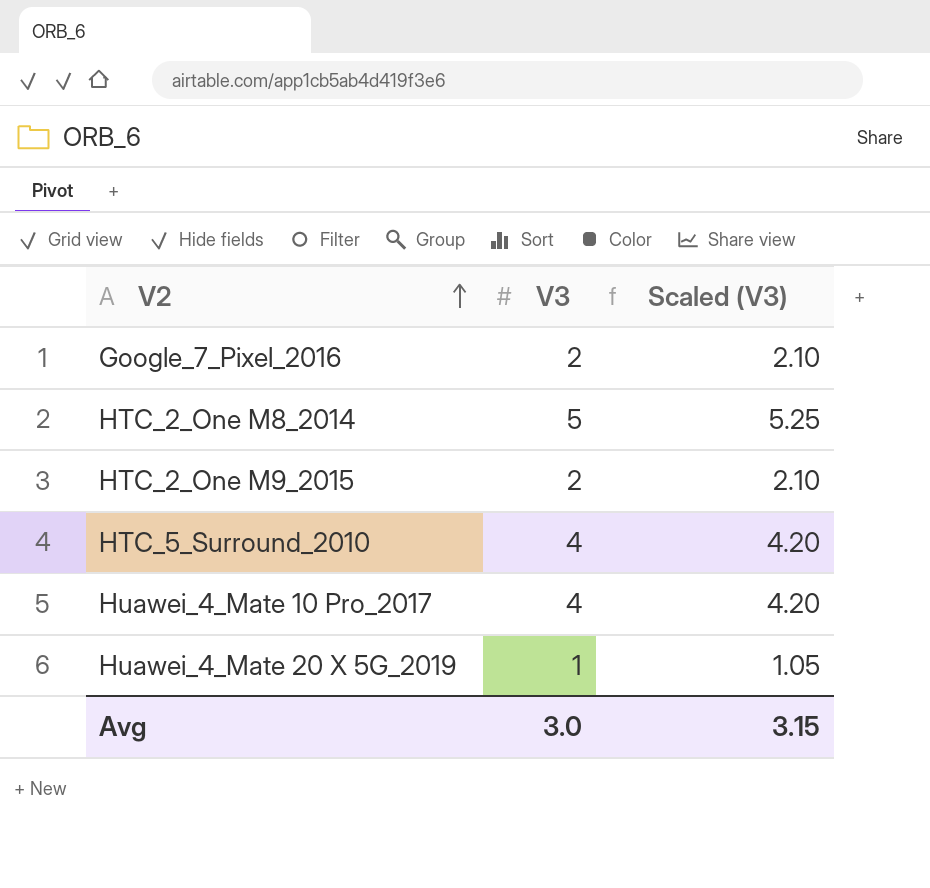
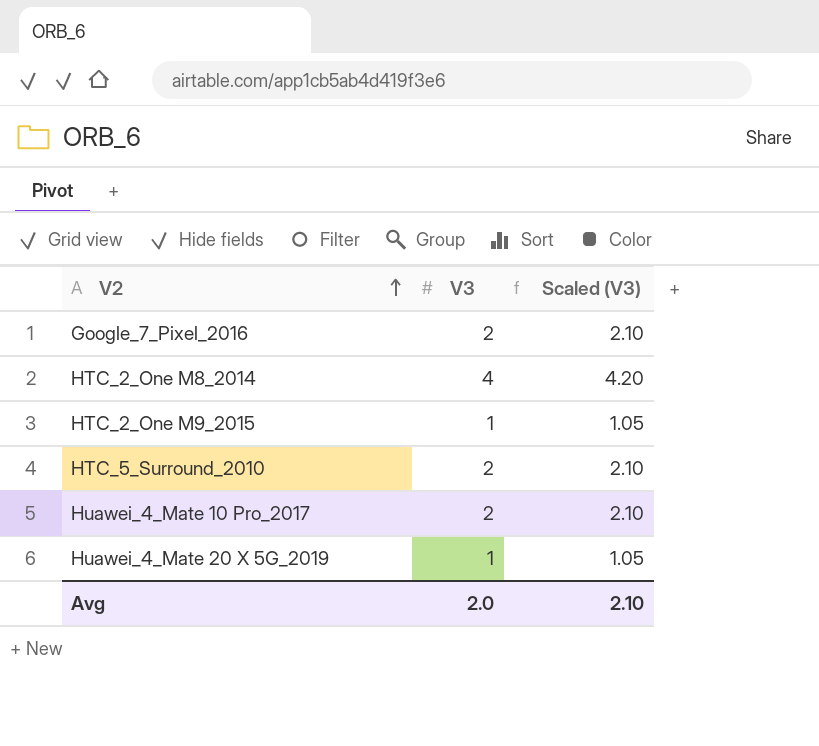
HTC_2_One M8_2014 | V3: 5 -> 4
HTC_2_One M8_2014 | Scaled (V3): 5.25 -> 4.20
HTC_2_One M9_2015 | V3: 2 -> 1
HTC_2_One M9_2015 | Scaled (V3): 2.10 -> 1.05
HTC_5_Surround_2010 | V3: 4 -> 2
HTC_5_Surround_2010 | Scaled (V3): 4.20 -> 2.10
Huawei_4_Mate 10 Pro_2017 | V3: 4 -> 2
Huawei_4_Mate 10 Pro_2017 | Scaled (V3): 4.20 -> 2.10
Avg | V3: 3.0 -> 2.0
Avg | Scaled (V3): 3.15 -> 2.10

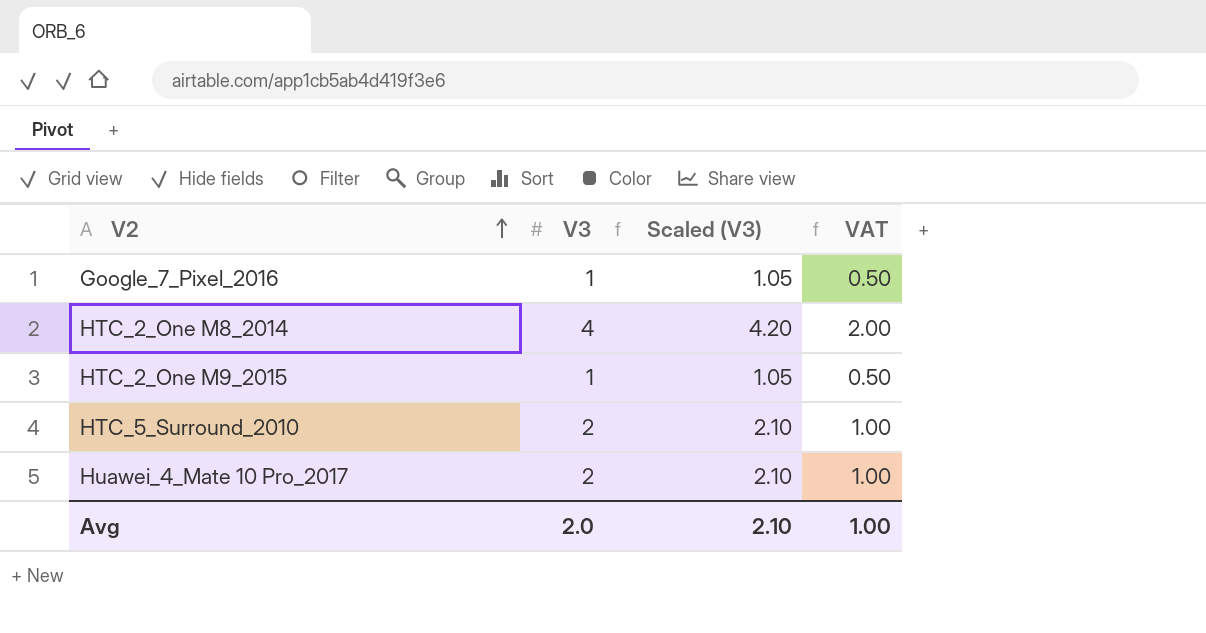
column VAT | formula: none -> [V3] * 0.5
row Huawei_4_Mate 20 X 5G_2019: 1 | 1.05 -> none
Google_7_Pixel_2016 | V3: 2 -> 1
Google_7_Pixel_2016 | Scaled (V3): 2.10 -> 1.05

